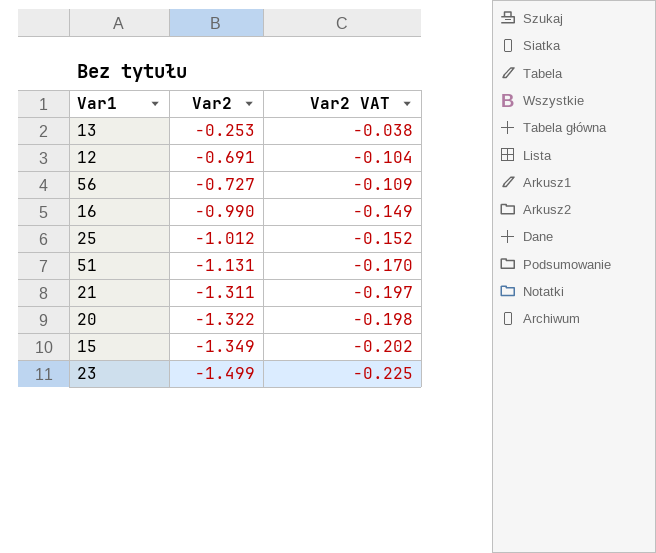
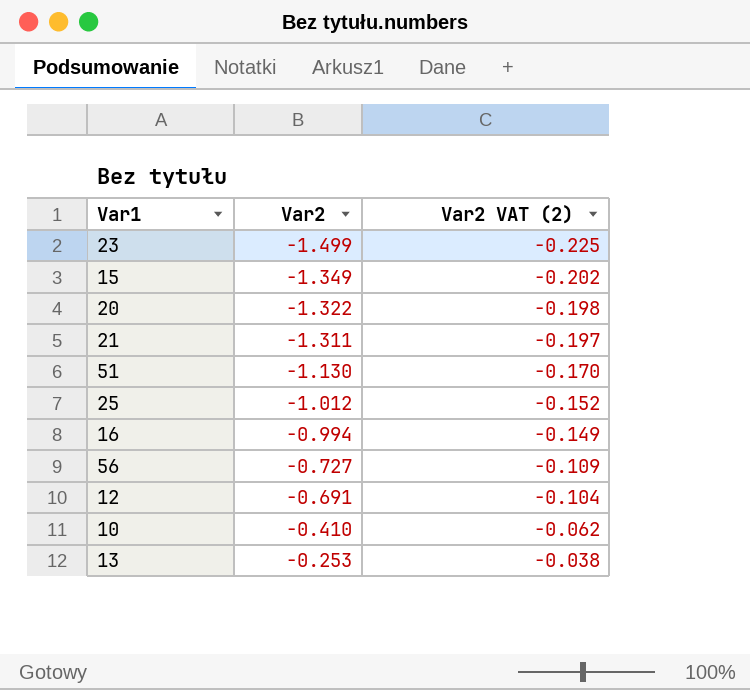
row order: Var2 descending -> Var2 ascending
column name: Var2 VAT -> Var2 VAT (2)
51 | Var2: -1.131 -> -1.130
16 | Var2: -0.990 -> -0.994
row 10: none -> -0.410 | -0.062

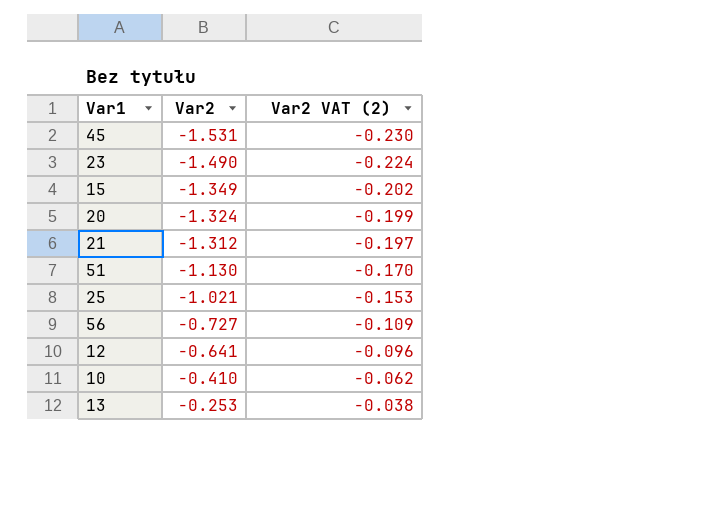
row 16: -0.994 | -0.149 -> none
row 45: none -> -1.531 | -0.230
23 | Var2: -1.499 -> -1.490
23 | Var2 VAT (2): -0.225 -> -0.224
20 | Var2: -1.322 -> -1.324
20 | Var2 VAT (2): -0.198 -> -0.199
21 | Var2: -1.311 -> -1.312
25 | Var2: -1.012 -> -1.021
25 | Var2 VAT (2): -0.152 -> -0.153
12 | Var2: -0.691 -> -0.641
12 | Var2 VAT (2): -0.104 -> -0.096

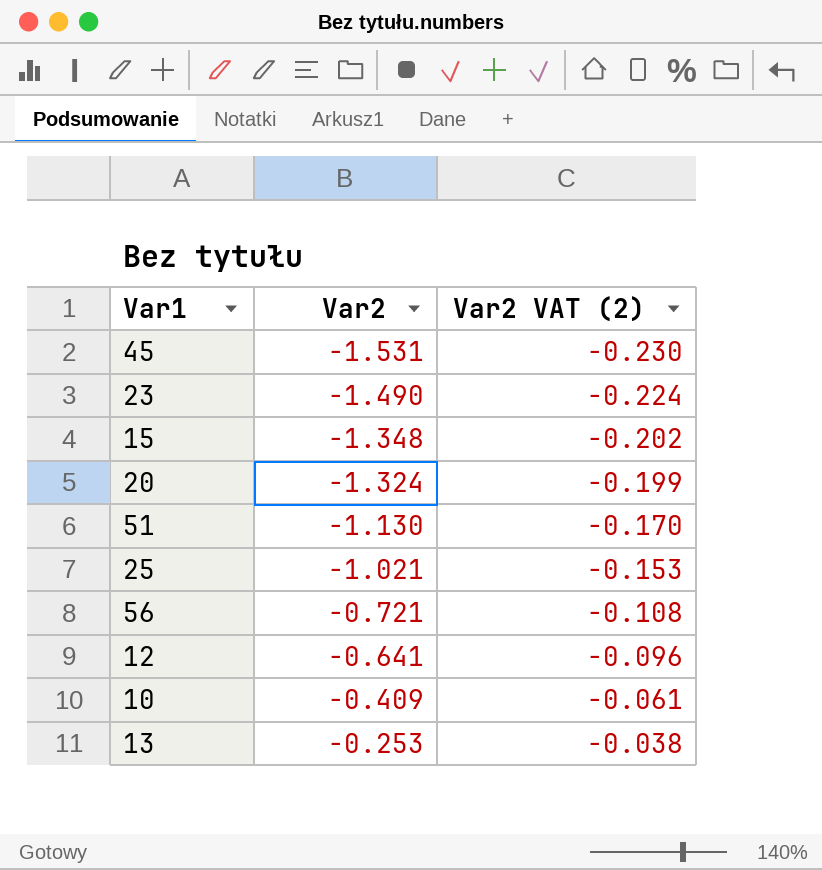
row 21: -1.312 | -0.197 -> none
15 | Var2: -1.349 -> -1.348
56 | Var2: -0.727 -> -0.721
56 | Var2 VAT (2): -0.109 -> -0.108
10 | Var2: -0.410 -> -0.409
10 | Var2 VAT (2): -0.062 -> -0.061

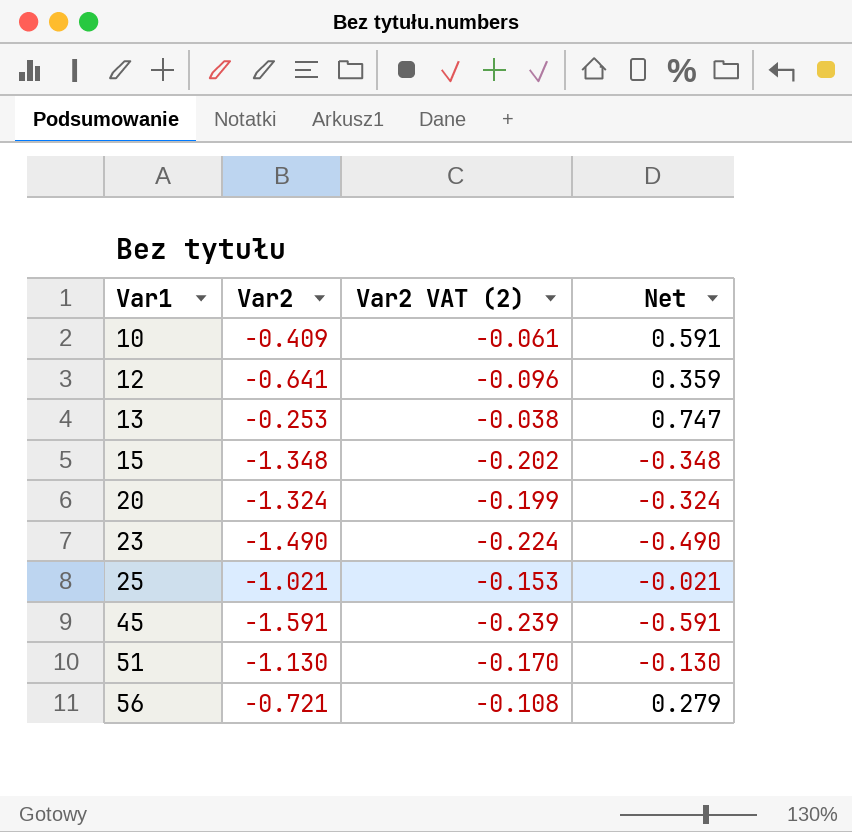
row order: Var2 ascending -> Var1 ascending
column Net | formula: none -> [Var2] + 1
45 | Var2: -1.531 -> -1.591
45 | Var2 VAT (2): -0.230 -> -0.239

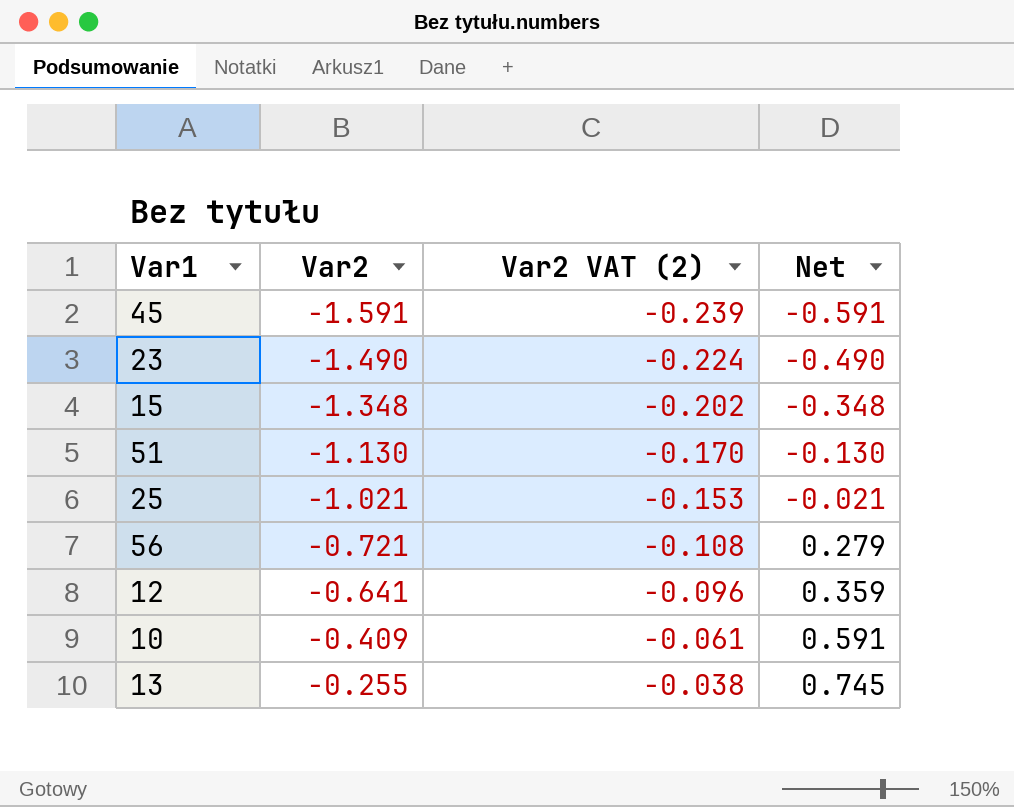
row order: Var1 ascending -> Var2 ascending
row 20: -1.324 | -0.199 | -0.324 -> none
13 | Var2: -0.253 -> -0.255
13 | Net: 0.747 -> 0.745

